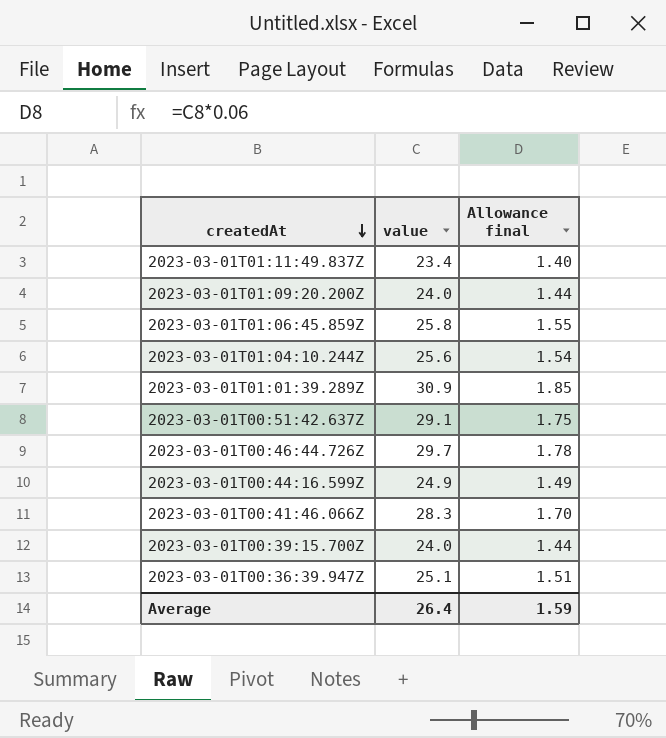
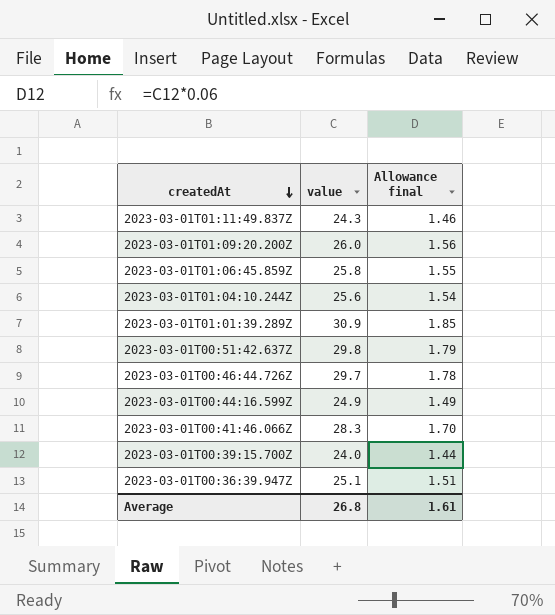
2023-03-01T01:11:49.837Z | value: 23.4 -> 24.3
2023-03-01T01:11:49.837Z | Allowance final: 1.40 -> 1.46
2023-03-01T01:09:20.200Z | value: 24.0 -> 26.0
2023-03-01T01:09:20.200Z | Allowance final: 1.44 -> 1.56
2023-03-01T00:51:42.637Z | value: 29.1 -> 29.8
2023-03-01T00:51:42.637Z | Allowance final: 1.75 -> 1.79
Average | value: 26.4 -> 26.8
Average | Allowance final: 1.59 -> 1.61

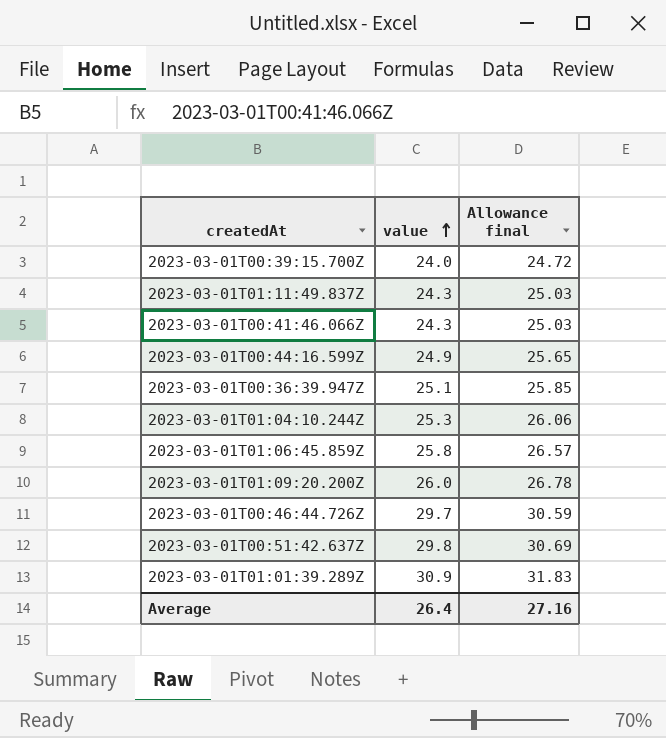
row order: createdAt descending -> value ascending
column Allowance final | formula: [value] * 0.06 -> [value] * 1.03
2023-03-01T00:41:46.066Z | value: 28.3 -> 24.3
2023-03-01T01:04:10.244Z | value: 25.6 -> 25.3
Average | value: 26.8 -> 26.4
Average | Allowance final: 1.61 -> 27.16

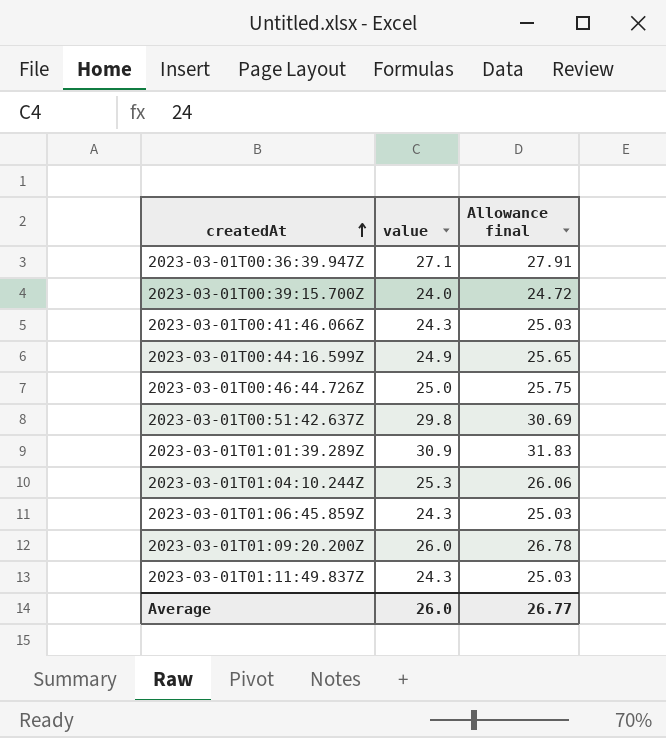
row order: value ascending -> createdAt ascending
2023-03-01T00:36:39.947Z | value: 25.1 -> 27.1
2023-03-01T00:36:39.947Z | Allowance final: 25.85 -> 27.91
2023-03-01T00:46:44.726Z | value: 29.7 -> 25.0
2023-03-01T00:46:44.726Z | Allowance final: 30.59 -> 25.75
2023-03-01T01:06:45.859Z | value: 25.8 -> 24.3
2023-03-01T01:06:45.859Z | Allowance final: 26.57 -> 25.03
Average | value: 26.4 -> 26.0
Average | Allowance final: 27.16 -> 26.77

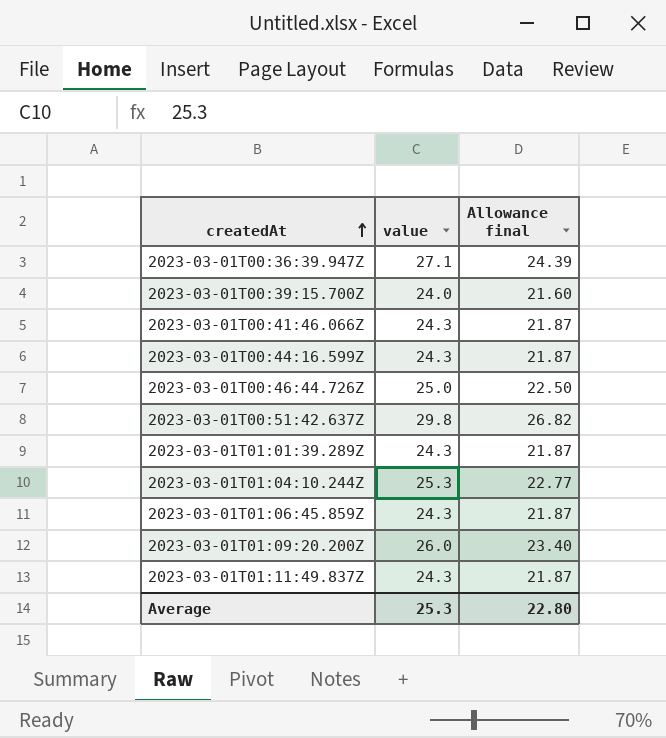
column Allowance final | formula: [value] * 1.03 -> [value] * 0.9
2023-03-01T00:44:16.599Z | value: 24.9 -> 24.3
2023-03-01T01:01:39.289Z | value: 30.9 -> 24.3
Average | value: 26.0 -> 25.3
Average | Allowance final: 26.77 -> 22.80

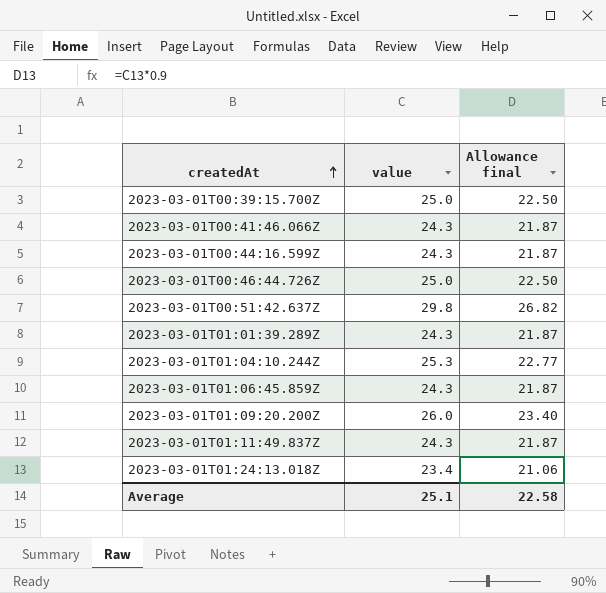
row 2023-03-01T00:36:39.947Z: 27.1 | 24.39 -> none
2023-03-01T00:39:15.700Z | value: 24.0 -> 25.0
2023-03-01T00:39:15.700Z | Allowance final: 21.60 -> 22.50
row 2023-03-01T01:24:13.018Z: none -> 23.4 | 21.06
Average | value: 25.3 -> 25.1
Average | Allowance final: 22.80 -> 22.58

